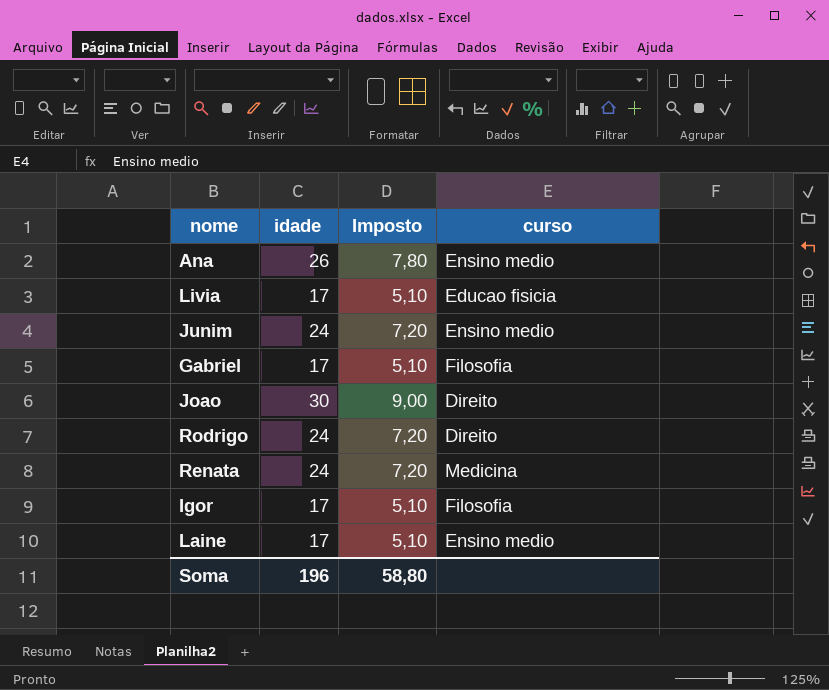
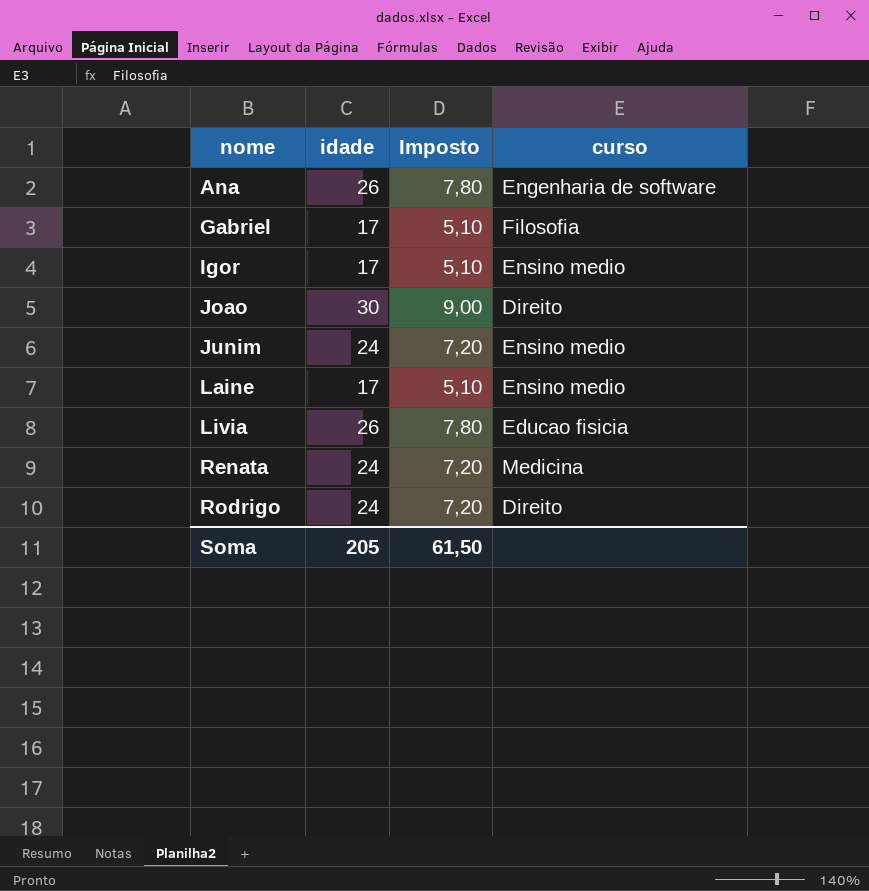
row order: none -> nome ascending
Ana | curso: Ensino medio -> Engenharia de software
Igor | curso: Filosofia -> Ensino medio
Livia | idade: 17 -> 26
Livia | Imposto: 5,10 -> 7,80
Soma | idade: 196 -> 205
Soma | Imposto: 58,80 -> 61,50

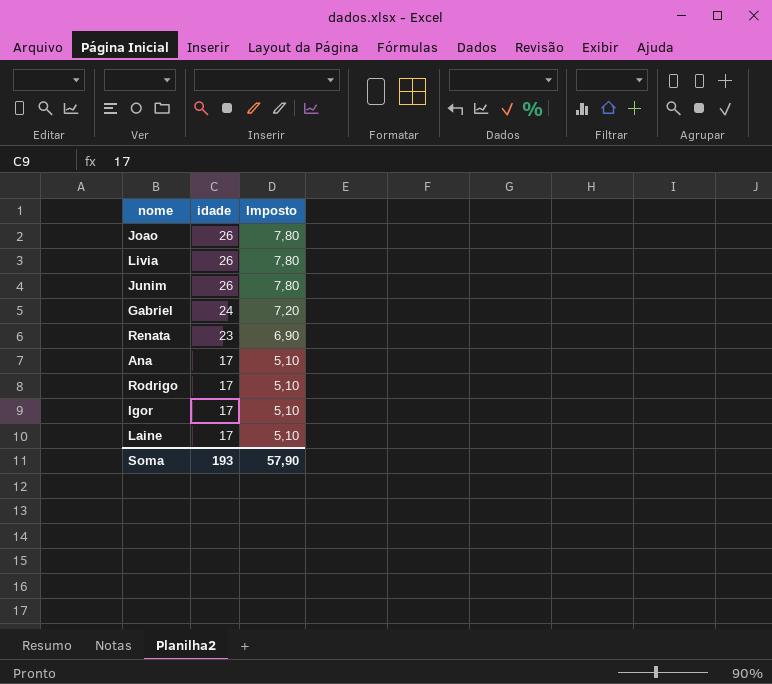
row order: nome ascending -> idade descending
column curso | position: 4 -> none
Joao | idade: 30 -> 26
Joao | Imposto: 9,00 -> 7,80
Junim | idade: 24 -> 26
Junim | Imposto: 7,20 -> 7,80
Gabriel | idade: 17 -> 24
Gabriel | Imposto: 5,10 -> 7,20
Renata | idade: 24 -> 23
Renata | Imposto: 7,20 -> 6,90
Ana | idade: 26 -> 17
Ana | Imposto: 7,80 -> 5,10
Rodrigo | idade: 24 -> 17
Rodrigo | Imposto: 7,20 -> 5,10
Soma | idade: 205 -> 193
Soma | Imposto: 61,50 -> 57,90

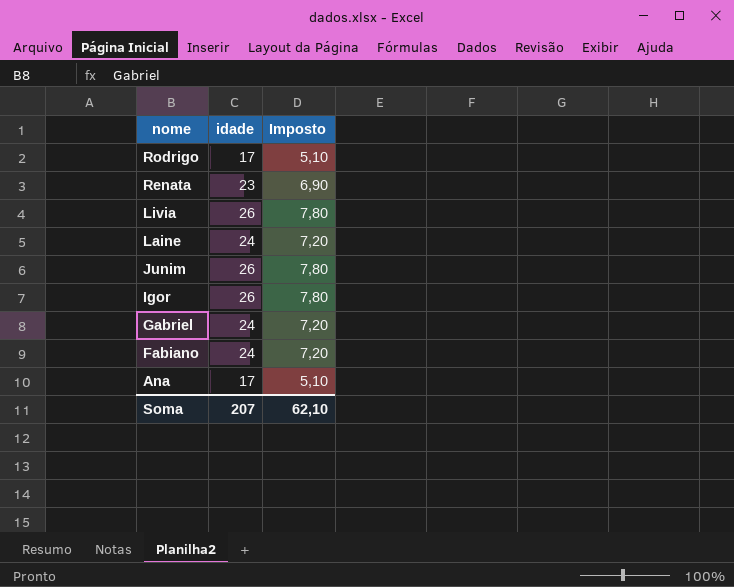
row order: idade descending -> nome descending
row Joao: 26 | 7,80 -> none
Laine | idade: 17 -> 24
Laine | Imposto: 5,10 -> 7,20
Igor | idade: 17 -> 26
Igor | Imposto: 5,10 -> 7,80
row Fabiano: none -> 24 | 7,20
Soma | idade: 193 -> 207
Soma | Imposto: 57,90 -> 62,10

